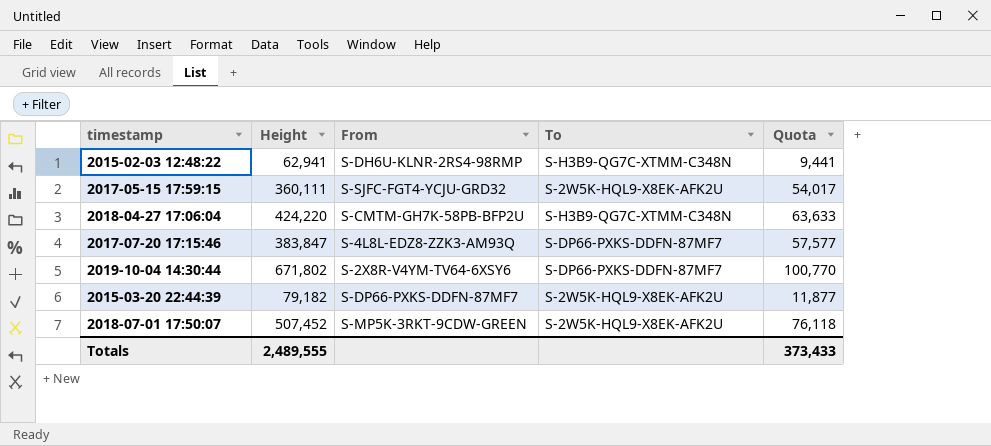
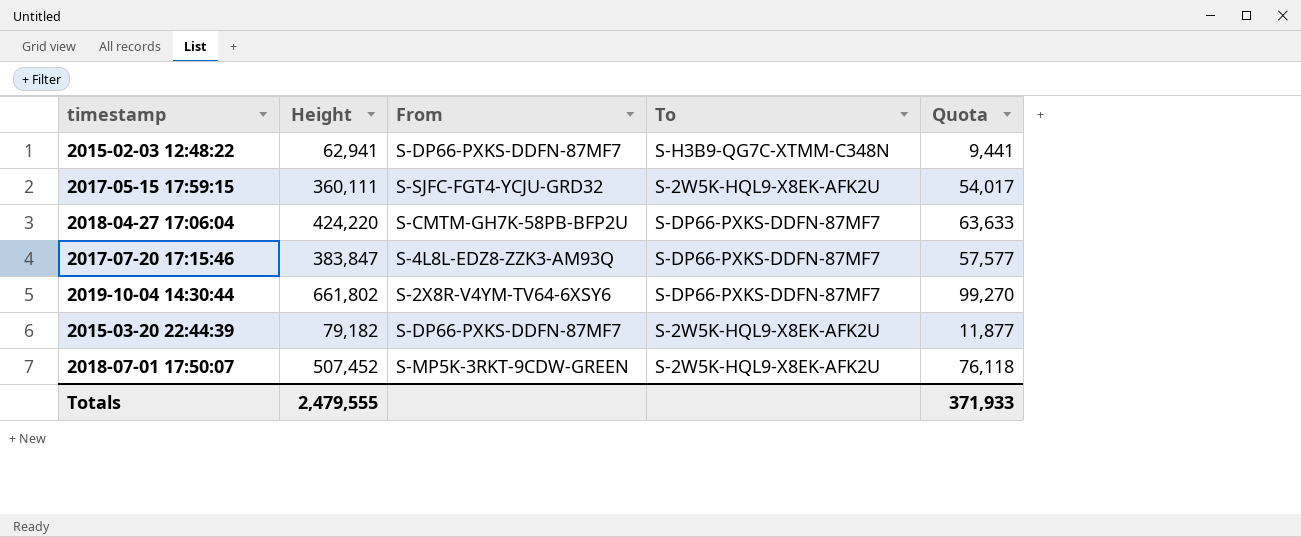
2015-02-03 12:48:22 | From: S-DH6U-KLNR-2RS4-98RMP -> S-DP66-PXKS-DDFN-87MF7
2018-04-27 17:06:04 | To: S-H3B9-QG7C-XTMM-C348N -> S-DP66-PXKS-DDFN-87MF7
2019-10-04 14:30:44 | Height: 671,802 -> 661,802
2019-10-04 14:30:44 | Quota: 100,770 -> 99,270
Totals | Height: 2,489,555 -> 2,479,555
Totals | Quota: 373,433 -> 371,933

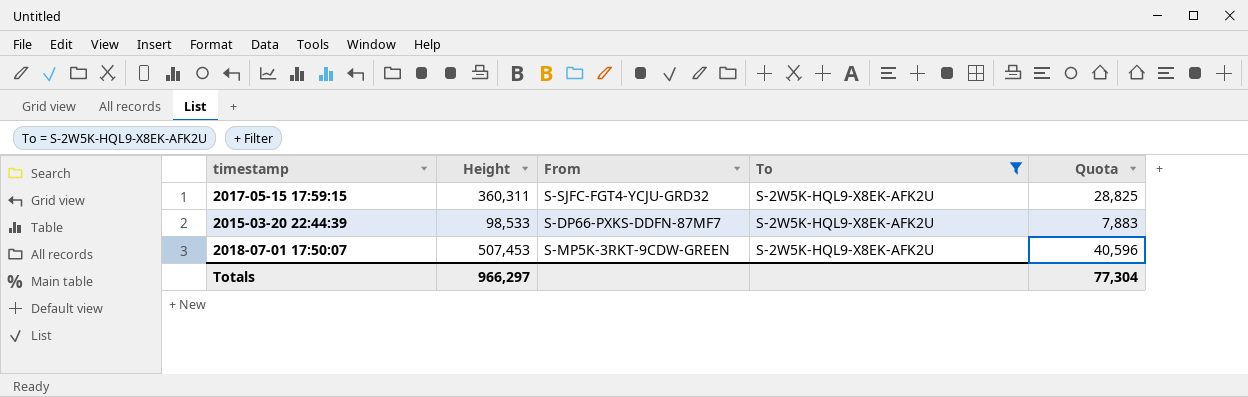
filter: none -> To = S-2W5K-HQL9-X8EK-AFK2U
column Quota | formula: [Height] * 0.15 -> [Height] * 0.08
2017-05-15 17:59:15 | Height: 360,111 -> 360,311
2015-03-20 22:44:39 | Height: 79,182 -> 98,533
2018-07-01 17:50:07 | Height: 507,452 -> 507,453
Totals | Height: 2,479,555 -> 966,297
Totals | Quota: 371,933 -> 77,304

